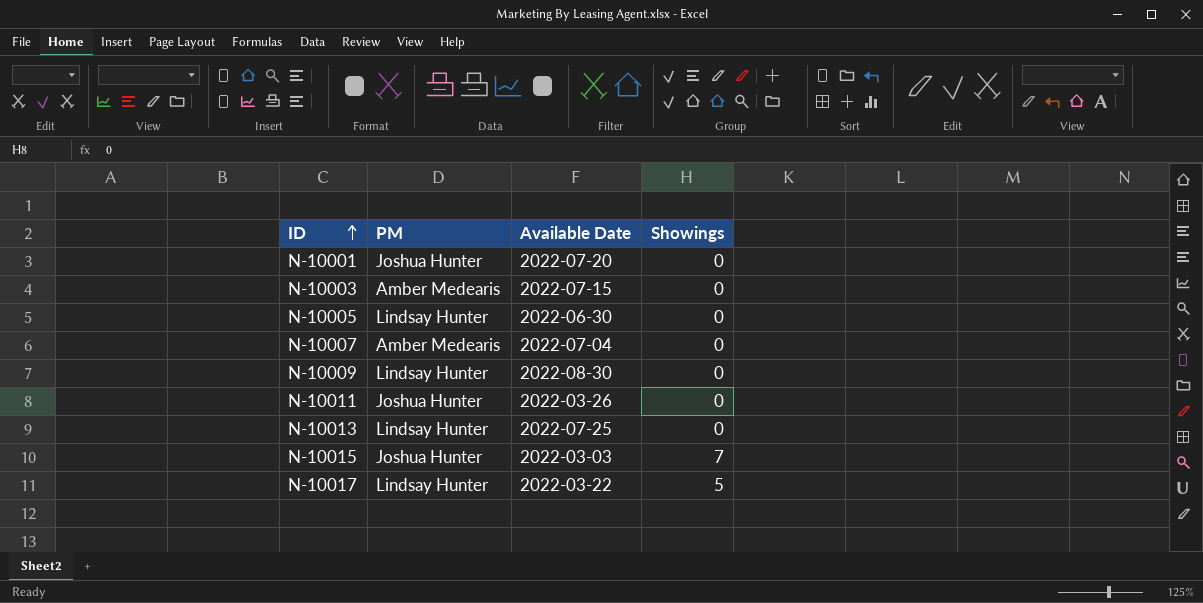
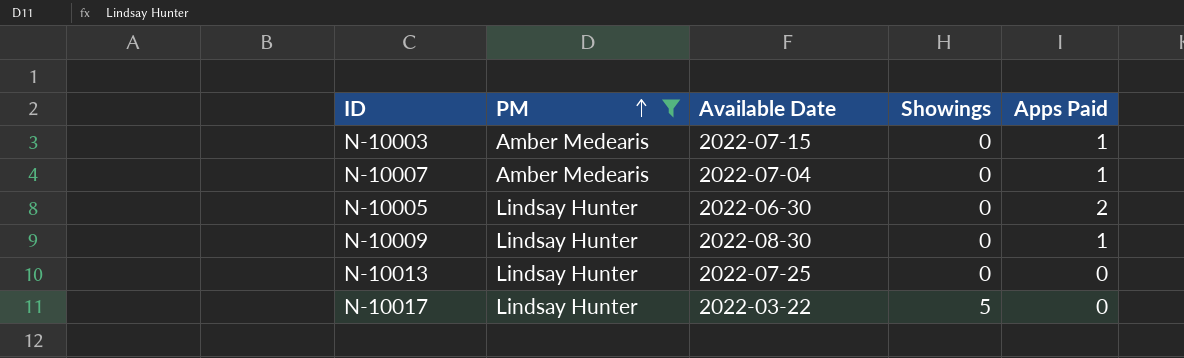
filter: none -> PM != Joshua Hunter
row order: ID ascending -> PM ascending
column Apps Paid | position: none -> 5

